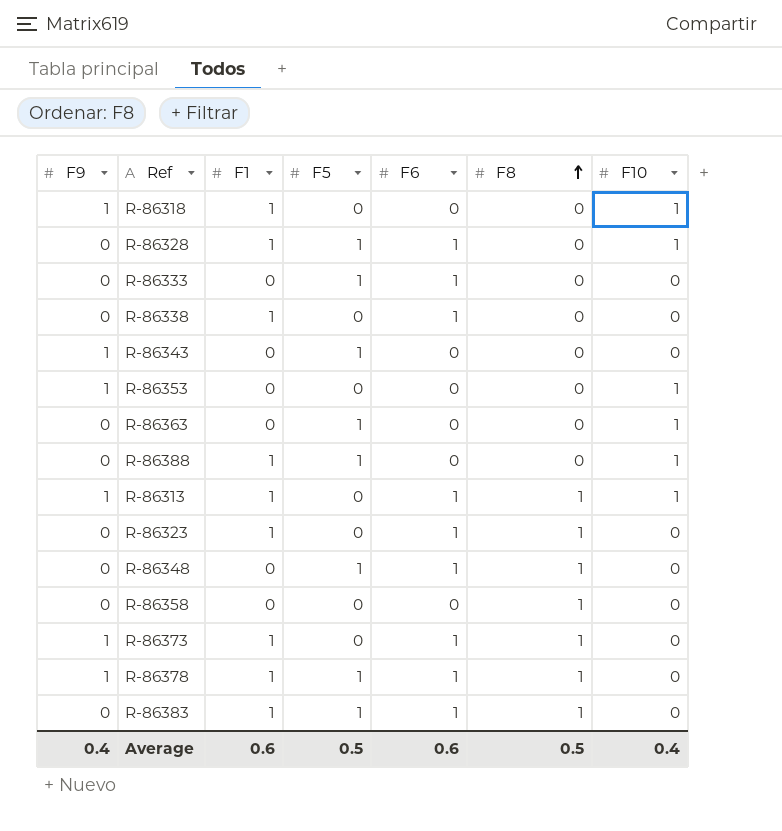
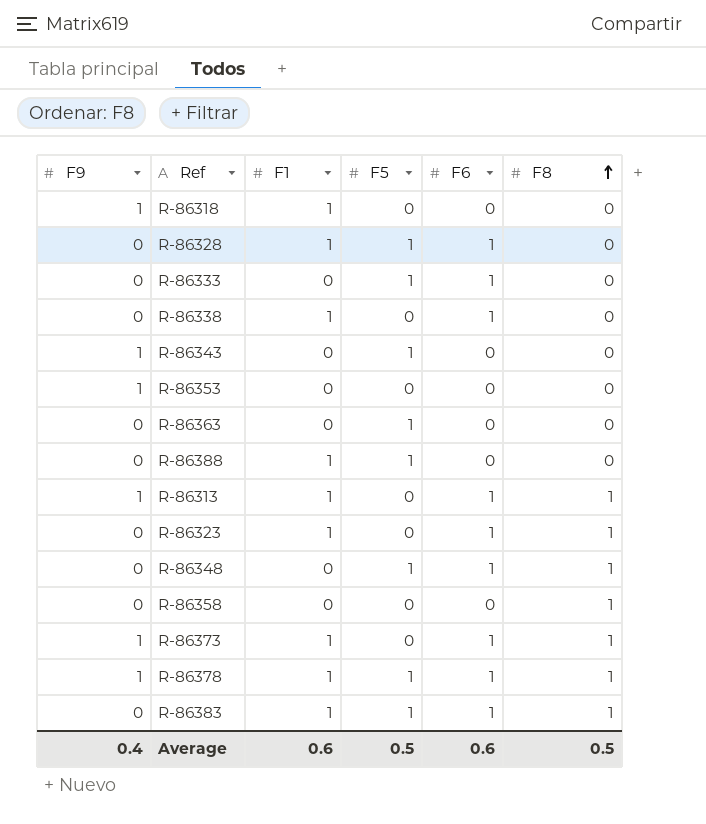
column F10 | position: 7 -> none

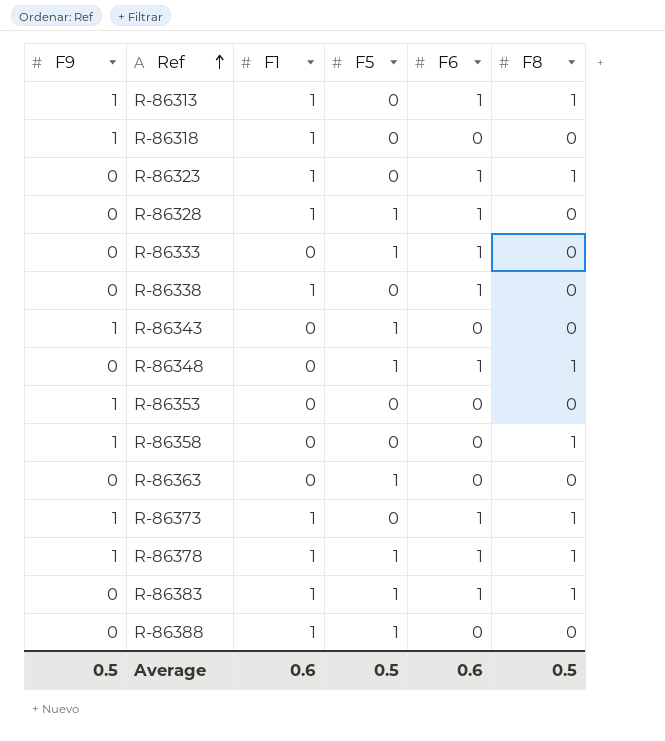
row order: F8 ascending -> Ref ascending
R-86358 | F9: 0 -> 1
Average | F9: 0.4 -> 0.5

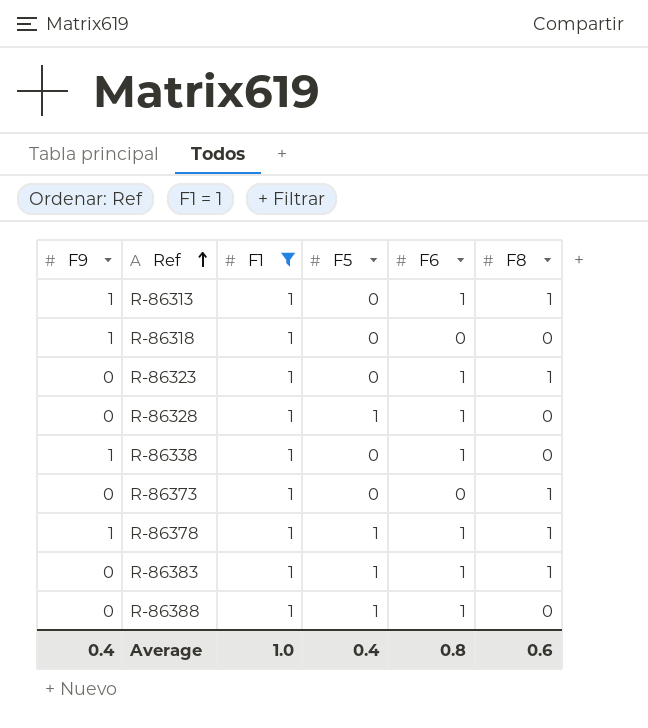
filter: none -> F1 = 1
R-86338 | F9: 0 -> 1
R-86373 | F9: 1 -> 0
R-86373 | F6: 1 -> 0
R-86388 | F6: 0 -> 1
Average | F9: 0.5 -> 0.4
Average | F1: 0.6 -> 1.0
Average | F5: 0.5 -> 0.4
Average | F6: 0.6 -> 0.8
Average | F8: 0.5 -> 0.6

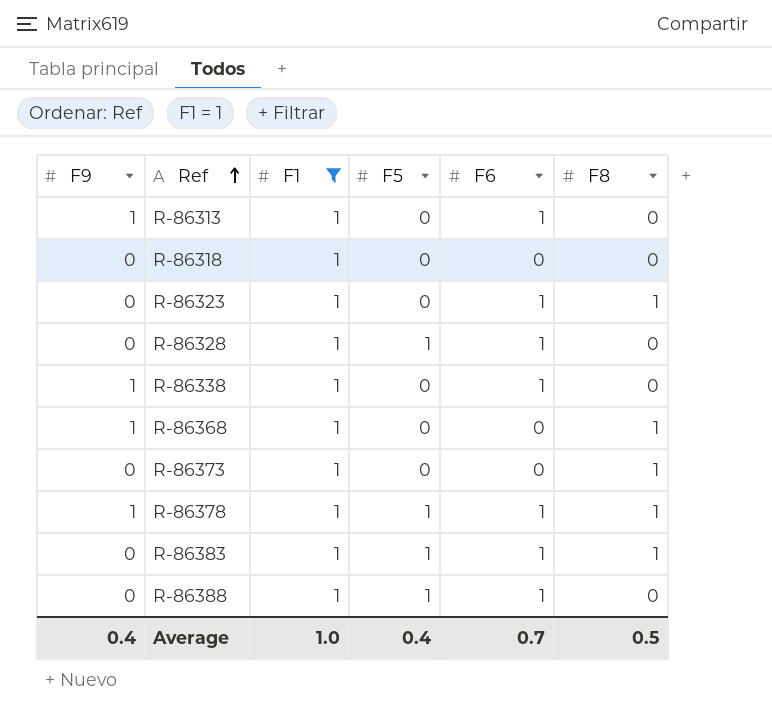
R-86313 | F8: 1 -> 0
R-86318 | F9: 1 -> 0
row R-86368: none -> 1 | 1 | 0 | 0 | 1
Average | F6: 0.8 -> 0.7
Average | F8: 0.6 -> 0.5

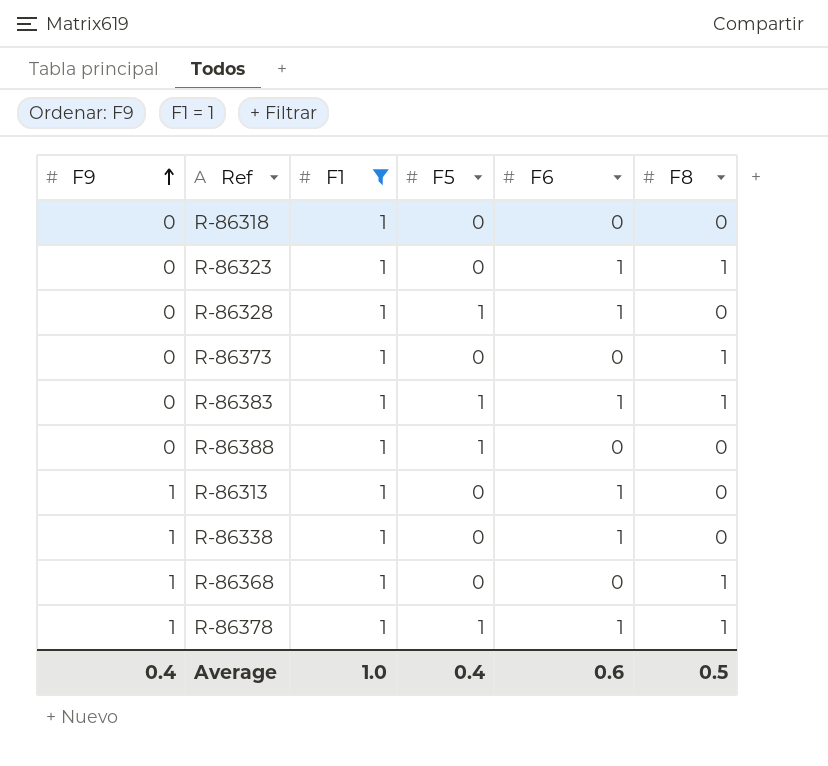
row order: Ref ascending -> F9 ascending
R-86388 | F6: 1 -> 0
Average | F6: 0.7 -> 0.6

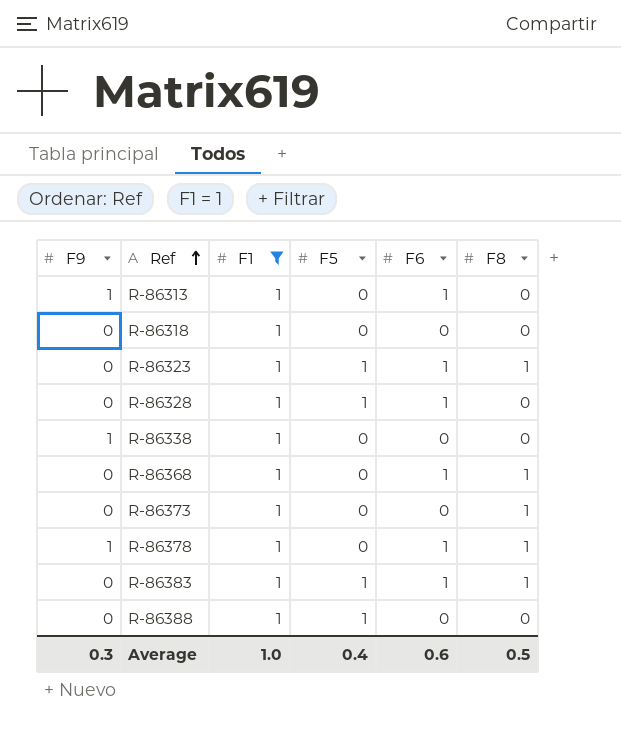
row order: F9 ascending -> Ref ascending
R-86323 | F5: 0 -> 1
R-86338 | F6: 1 -> 0
R-86368 | F9: 1 -> 0
R-86368 | F6: 0 -> 1
R-86378 | F5: 1 -> 0
Average | F9: 0.4 -> 0.3

